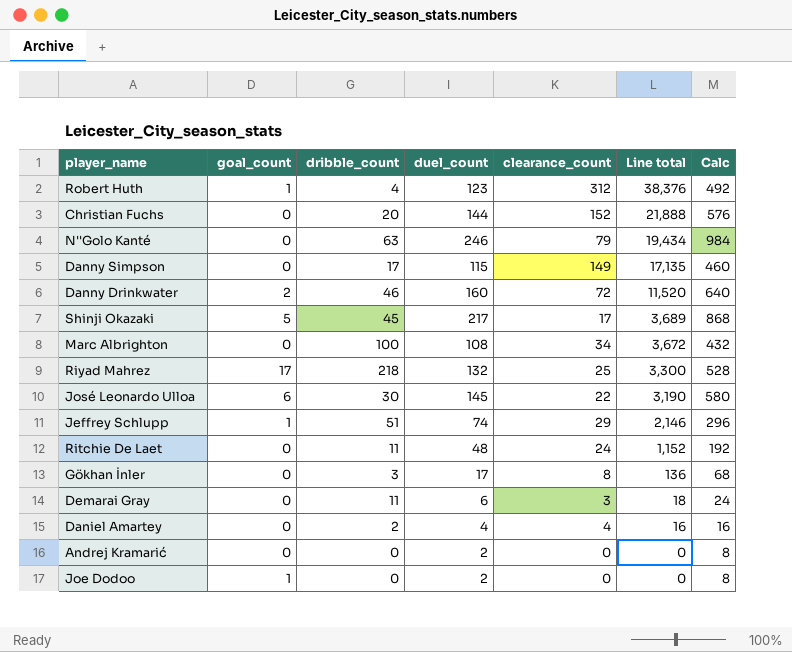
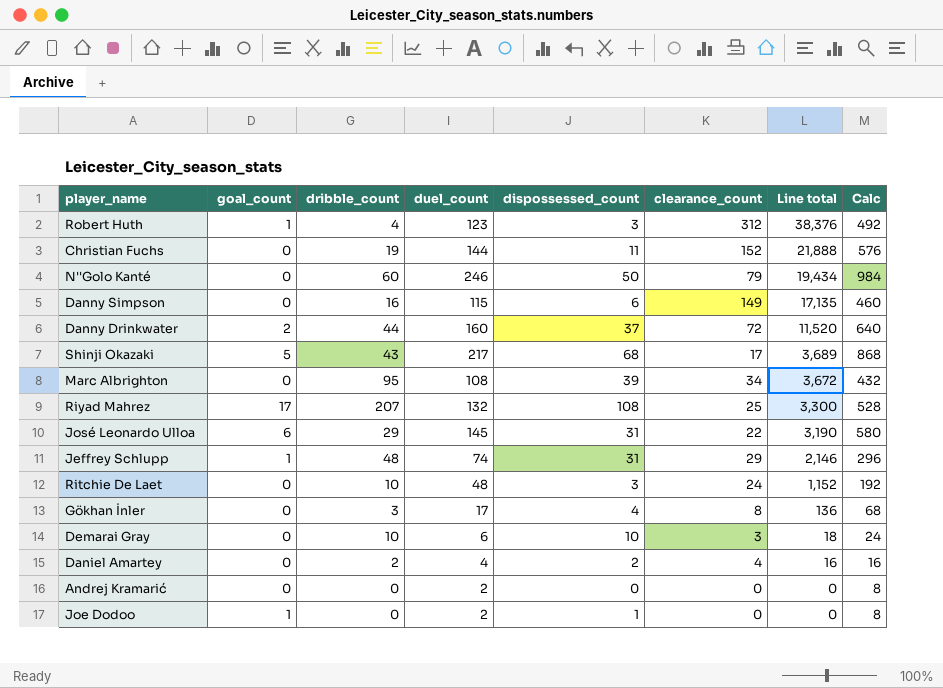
column dispossessed_count | position: none -> 5
Christian Fuchs | dribble_count: 20 -> 19
N''Golo Kanté | dribble_count: 63 -> 60
Danny Simpson | dribble_count: 17 -> 16
Danny Drinkwater | dribble_count: 46 -> 44
Shinji Okazaki | dribble_count: 45 -> 43
Marc Albrighton | dribble_count: 100 -> 95
Riyad Mahrez | dribble_count: 218 -> 207
José Leonardo Ulloa | dribble_count: 30 -> 29
Jeffrey Schlupp | dribble_count: 51 -> 48
Ritchie De Laet | dribble_count: 11 -> 10
Demarai Gray | dribble_count: 11 -> 10

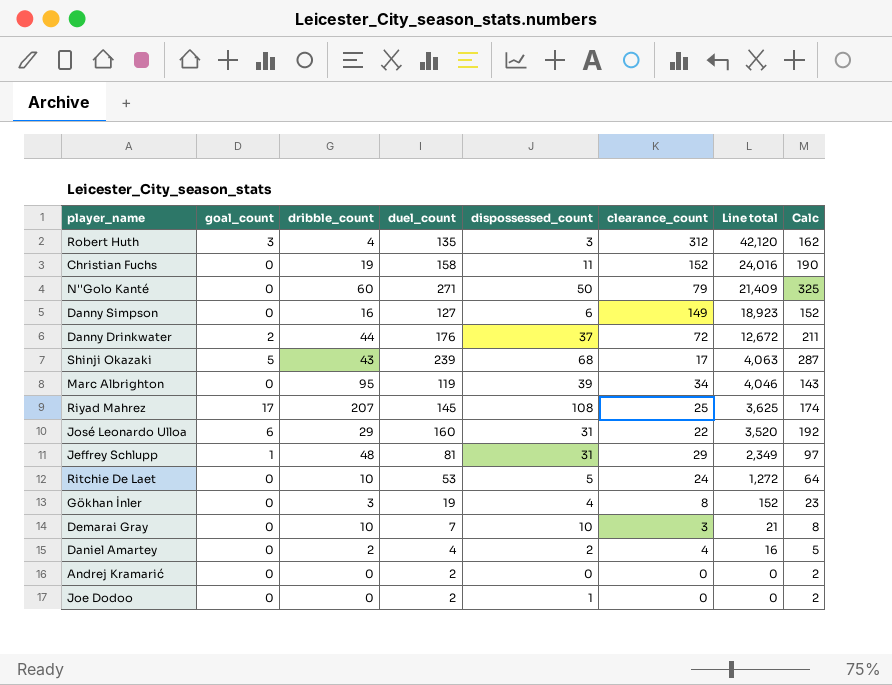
column Calc | formula: [duel_count] * 4 -> [duel_count] * 1.2
Robert Huth | goal_count: 1 -> 3
Robert Huth | duel_count: 123 -> 135
Robert Huth | Line total: 38,376 -> 42,120
Christian Fuchs | duel_count: 144 -> 158
Christian Fuchs | Line total: 21,888 -> 24,016
N''Golo Kanté | duel_count: 246 -> 271
N''Golo Kanté | Line total: 19,434 -> 21,409
Danny Simpson | duel_count: 115 -> 127
Danny Simpson | Line total: 17,135 -> 18,923
Danny Drinkwater | duel_count: 160 -> 176
Danny Drinkwater | Line total: 11,520 -> 12,672
Shinji Okazaki | duel_count: 217 -> 239
Shinji Okazaki | Line total: 3,689 -> 4,063
Marc Albrighton | duel_count: 108 -> 119
Marc Albrighton | Line total: 3,672 -> 4,046
Riyad Mahrez | duel_count: 132 -> 145
Riyad Mahrez | Line total: 3,300 -> 3,625
José Leonardo Ulloa | duel_count: 145 -> 160
José Leonardo Ulloa | Line total: 3,190 -> 3,520
Jeffrey Schlupp | duel_count: 74 -> 81
Jeffrey Schlupp | Line total: 2,146 -> 2,349
Ritchie De Laet | duel_count: 48 -> 53
Ritchie De Laet | dispossessed_count: 3 -> 5
Ritchie De Laet | Line total: 1,152 -> 1,272
Gökhan İnler | duel_count: 17 -> 19
Gökhan İnler | Line total: 136 -> 152
Demarai Gray | duel_count: 6 -> 7
Demarai Gray | Line total: 18 -> 21
Joe Dodoo | goal_count: 1 -> 0

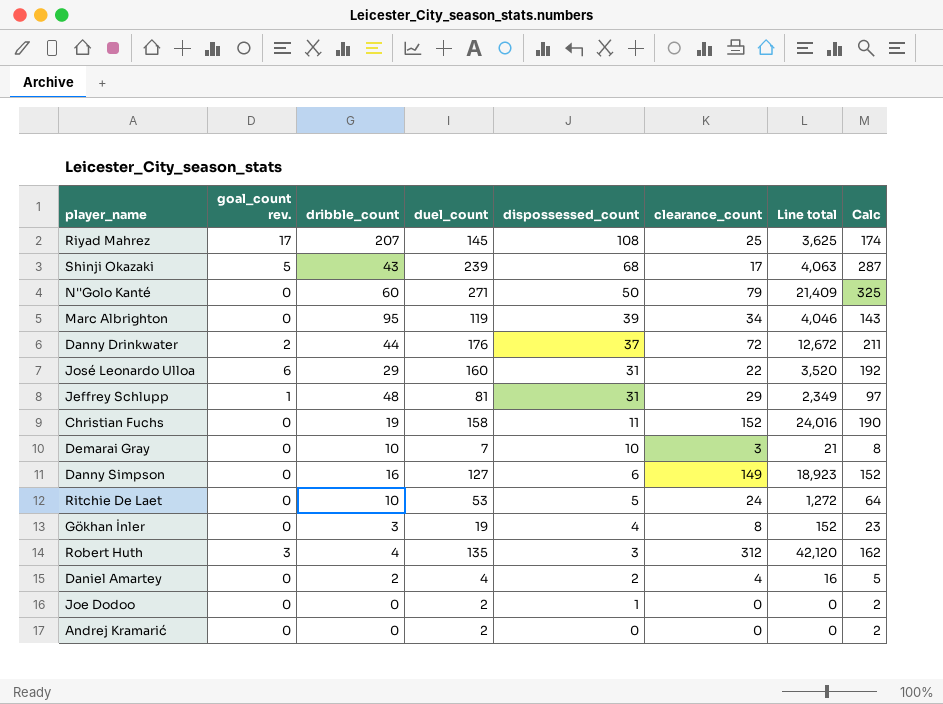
row order: Line total descending -> dispossessed_count descending
column name: goal_count -> goal_count rev.

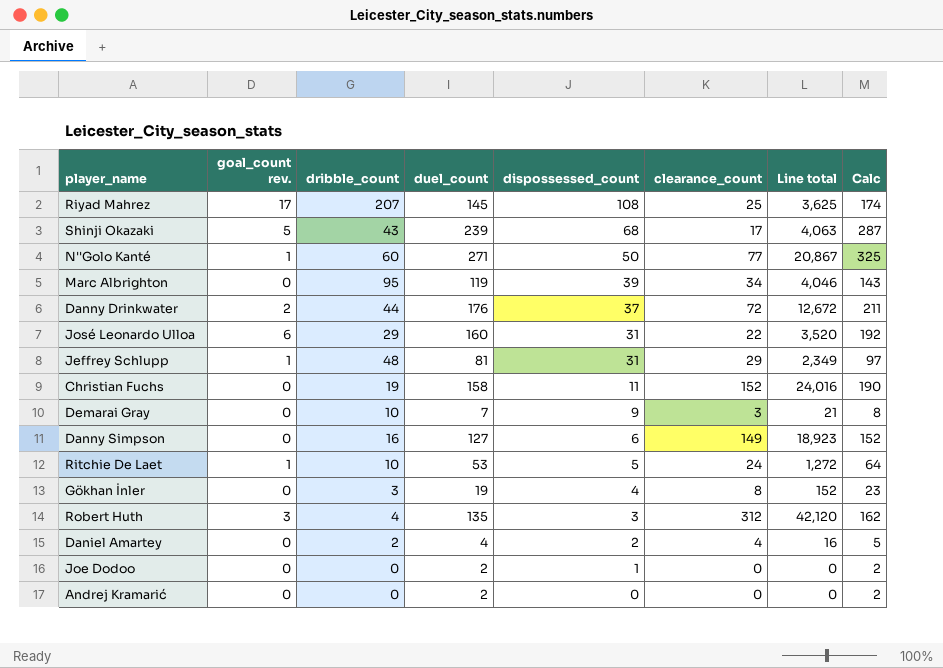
N''Golo Kanté | goal_count rev.: 0 -> 1
N''Golo Kanté | clearance_count: 79 -> 77
N''Golo Kanté | Line total: 21,409 -> 20,867
Demarai Gray | dispossessed_count: 10 -> 9
Ritchie De Laet | goal_count rev.: 0 -> 1

